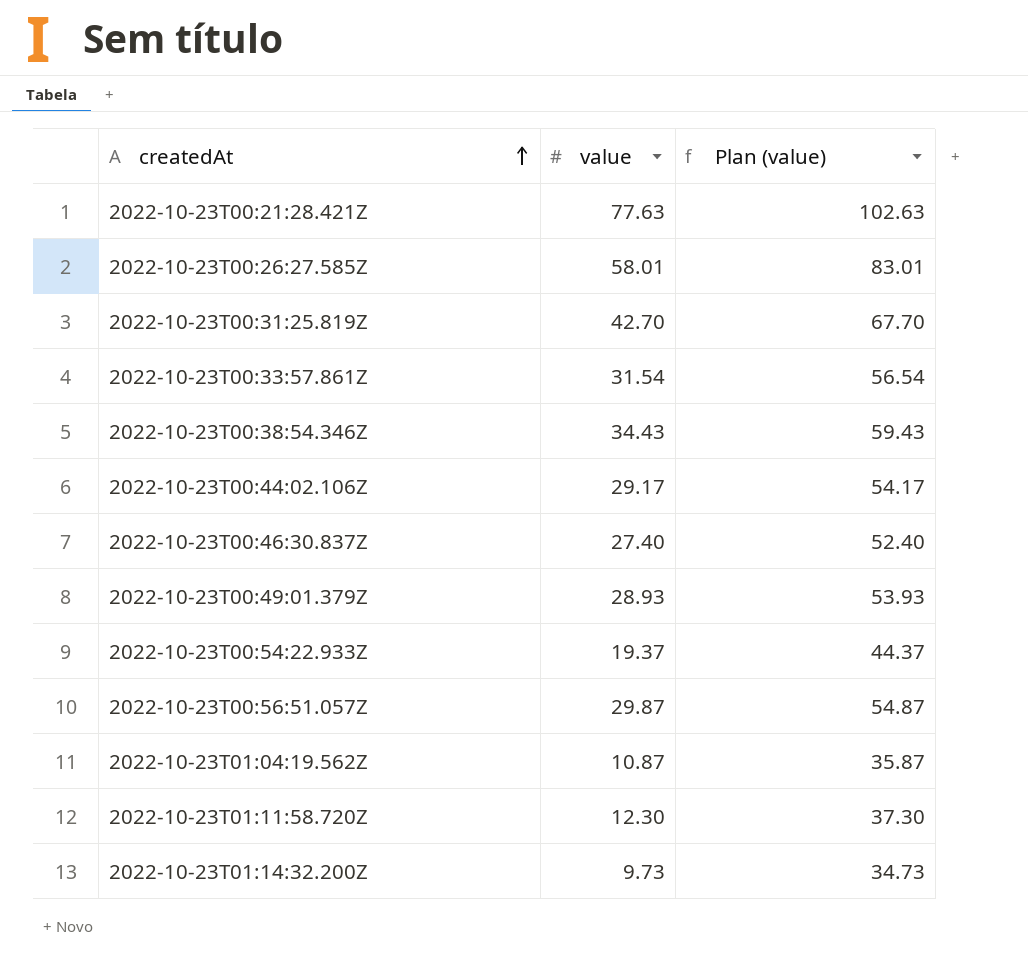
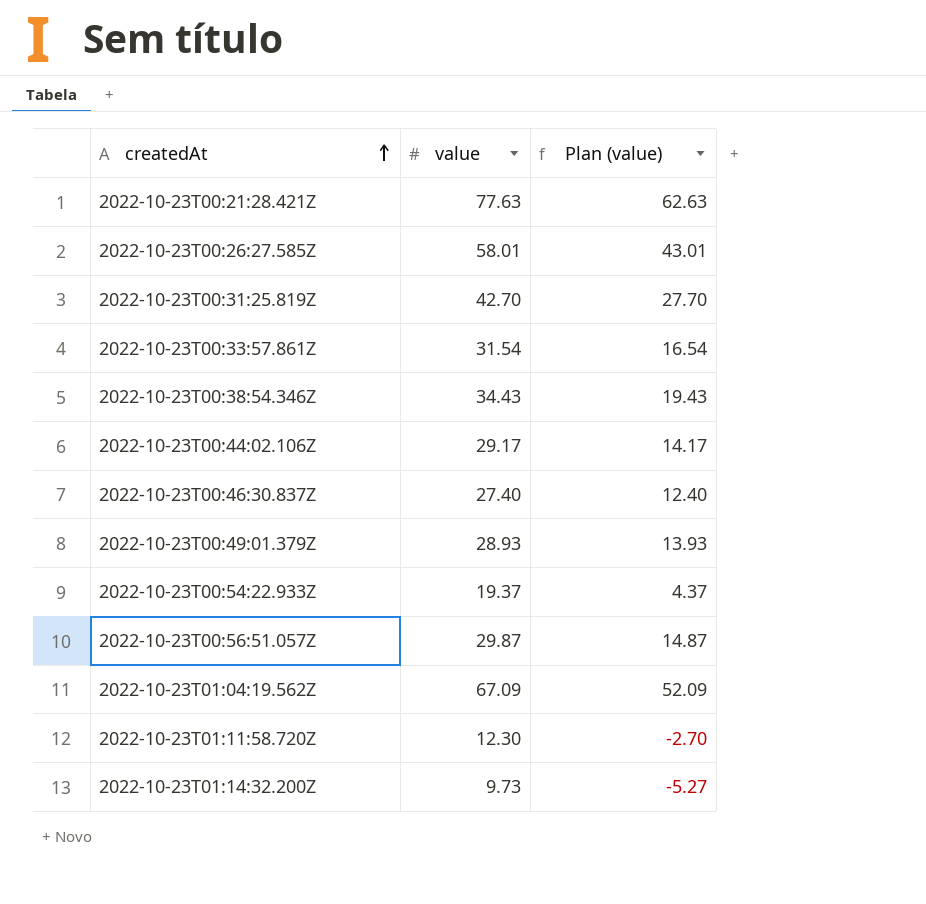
column Plan (value) | formula: [value] + 25 -> [value] - 15
2022-10-23T01:04:19.562Z | value: 10.87 -> 67.09

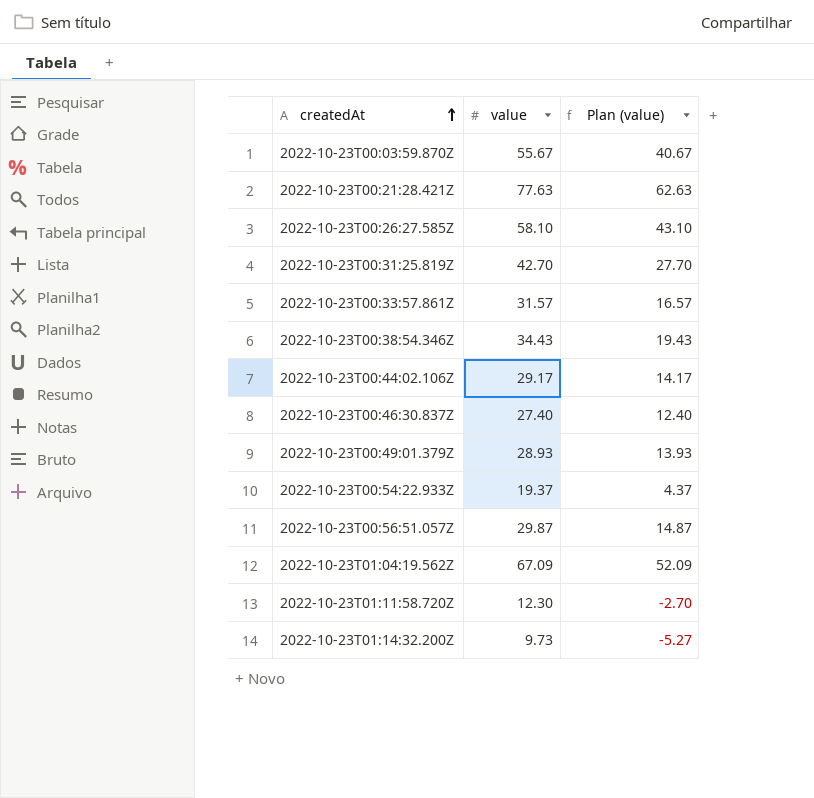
row 2022-10-23T00:03:59.870Z: none -> 55.67 | 40.67
2022-10-23T00:26:27.585Z | value: 58.01 -> 58.10
2022-10-23T00:26:27.585Z | Plan (value): 43.01 -> 43.10
2022-10-23T00:33:57.861Z | value: 31.54 -> 31.57
2022-10-23T00:33:57.861Z | Plan (value): 16.54 -> 16.57

